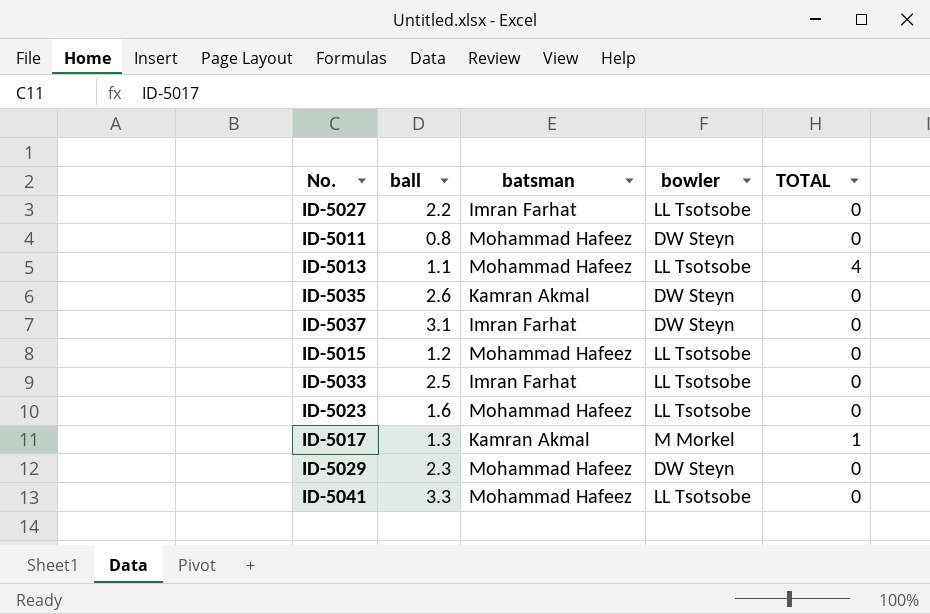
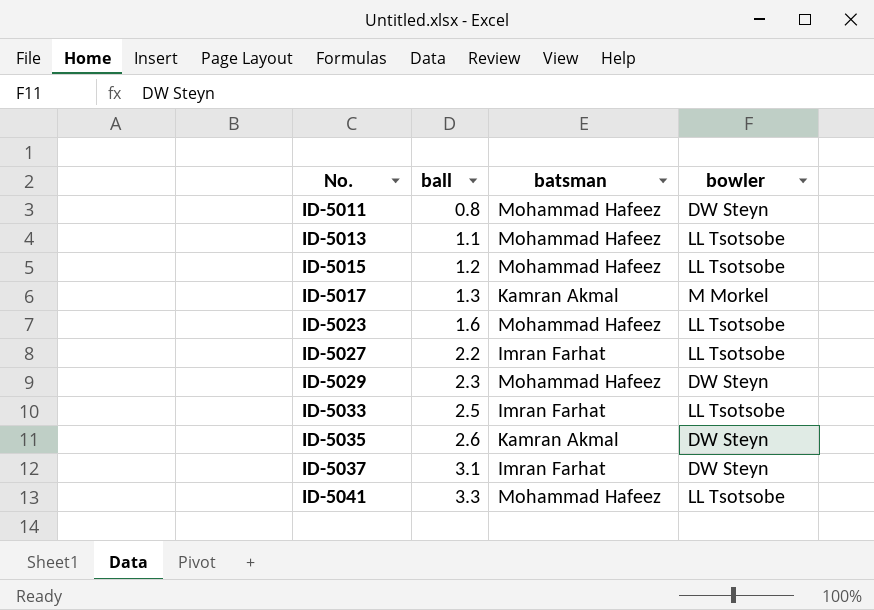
row order: none -> No. ascending
column TOTAL | position: 5 -> none

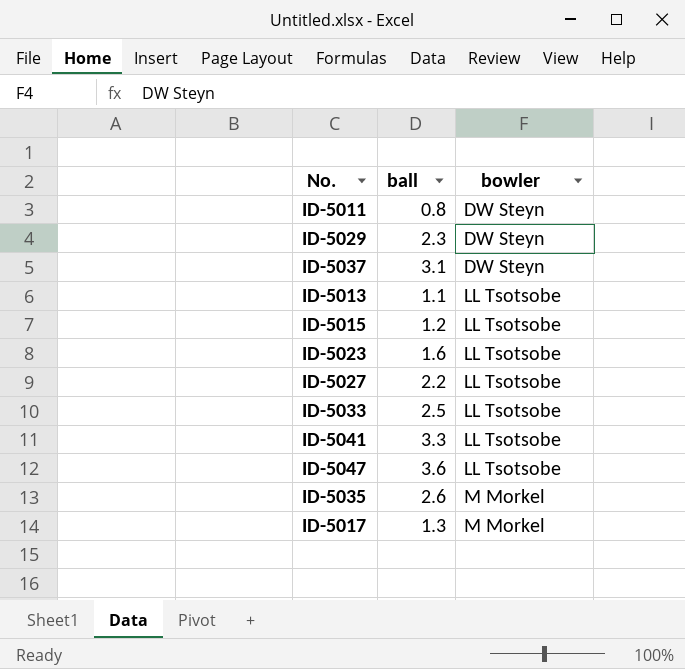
row order: No. ascending -> bowler ascending
column batsman | position: 3 -> none
row ID-5047: none -> 3.6 | LL Tsotsobe
ID-5035 | bowler: DW Steyn -> M Morkel

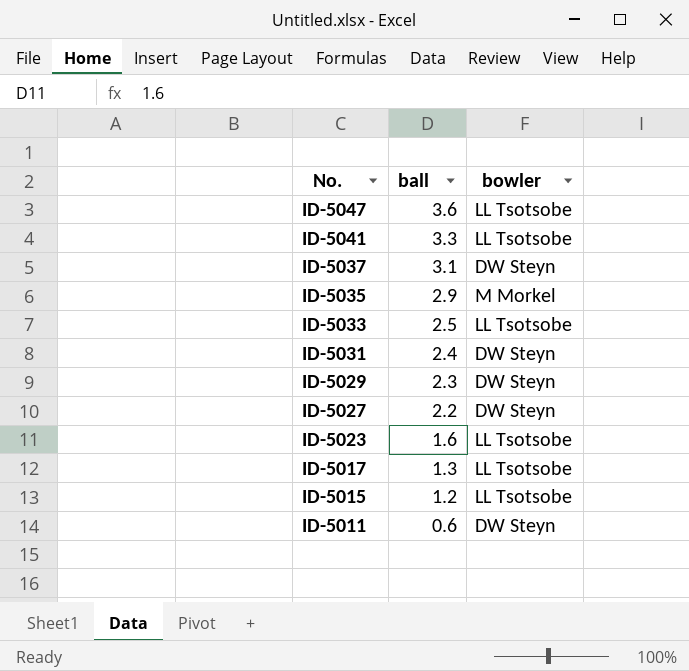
row order: bowler ascending -> No. descending
row ID-5013: 1.1 | LL Tsotsobe -> none
ID-5035 | ball: 2.6 -> 2.9
row ID-5031: none -> 2.4 | DW Steyn
ID-5027 | bowler: LL Tsotsobe -> DW Steyn
ID-5017 | bowler: M Morkel -> LL Tsotsobe
ID-5011 | ball: 0.8 -> 0.6

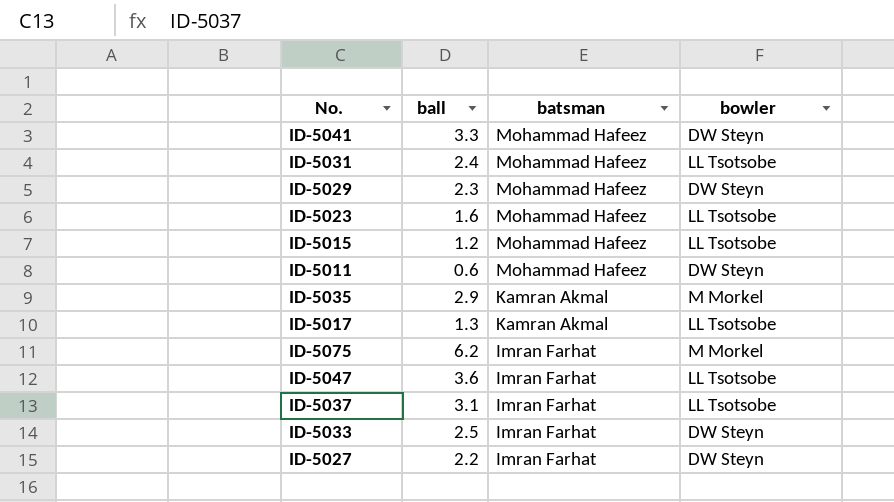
row order: No. descending -> batsman descending
column batsman | position: none -> 3
ID-5041 | bowler: LL Tsotsobe -> DW Steyn
ID-5031 | bowler: DW Steyn -> LL Tsotsobe
row ID-5075: none -> 6.2 | Imran Farhat | M Morkel
ID-5037 | bowler: DW Steyn -> LL Tsotsobe
ID-5033 | bowler: LL Tsotsobe -> DW Steyn

